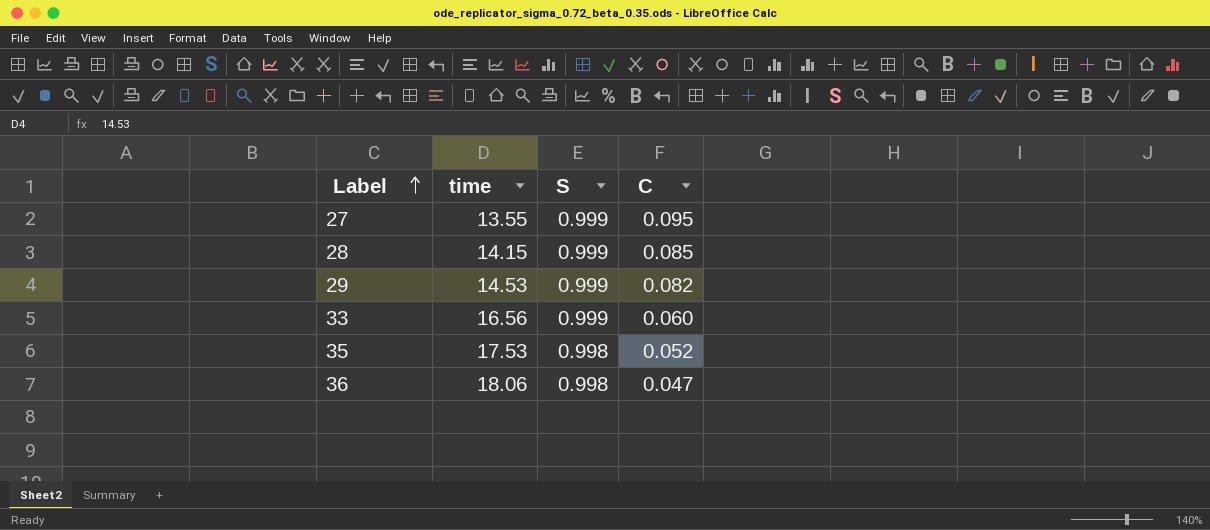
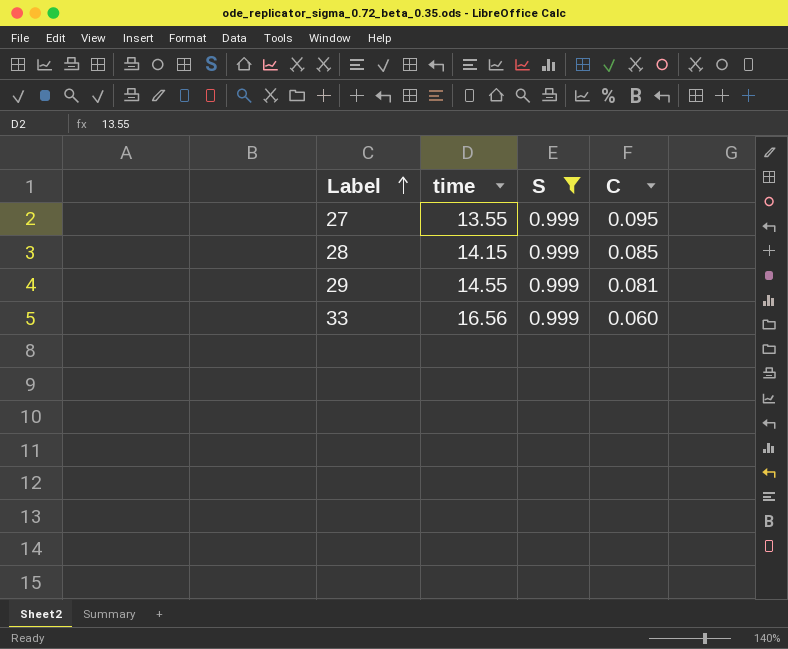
filter: none -> S = 0.999
29 | time: 14.53 -> 14.55
29 | C: 0.082 -> 0.081

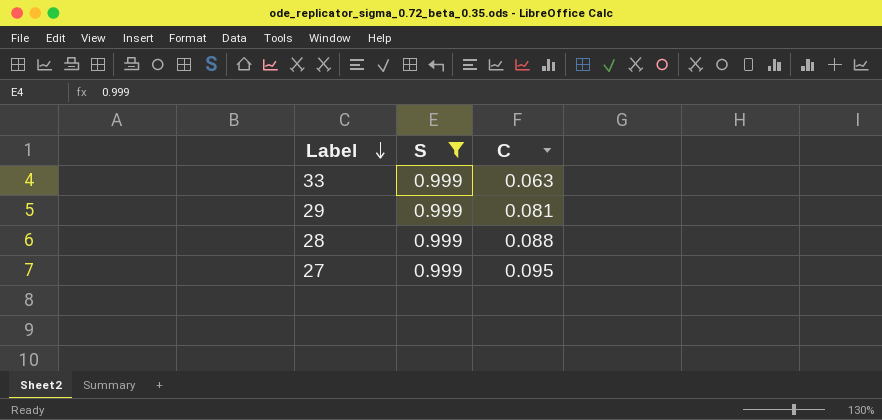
row order: Label ascending -> Label descending
column time | position: 2 -> none
33 | C: 0.060 -> 0.063
28 | C: 0.085 -> 0.088

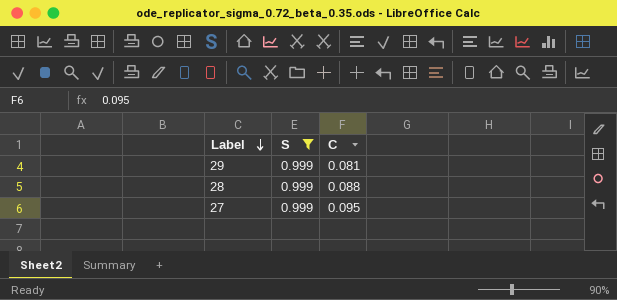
row 33: 0.999 | 0.063 -> none

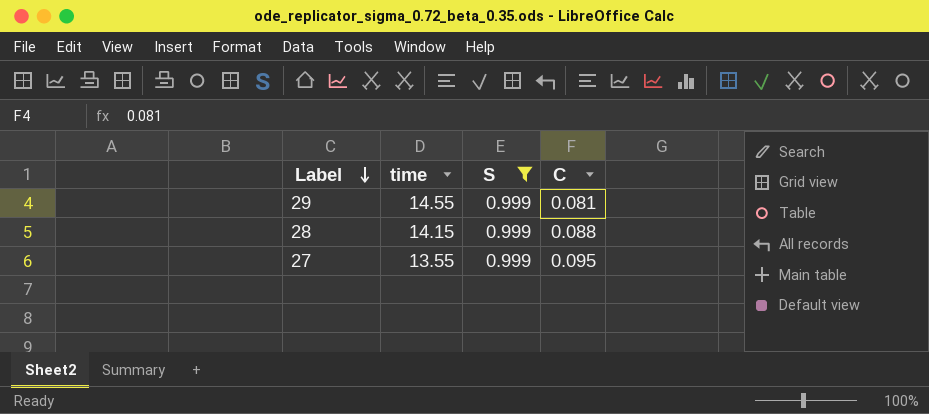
column time | position: none -> 2

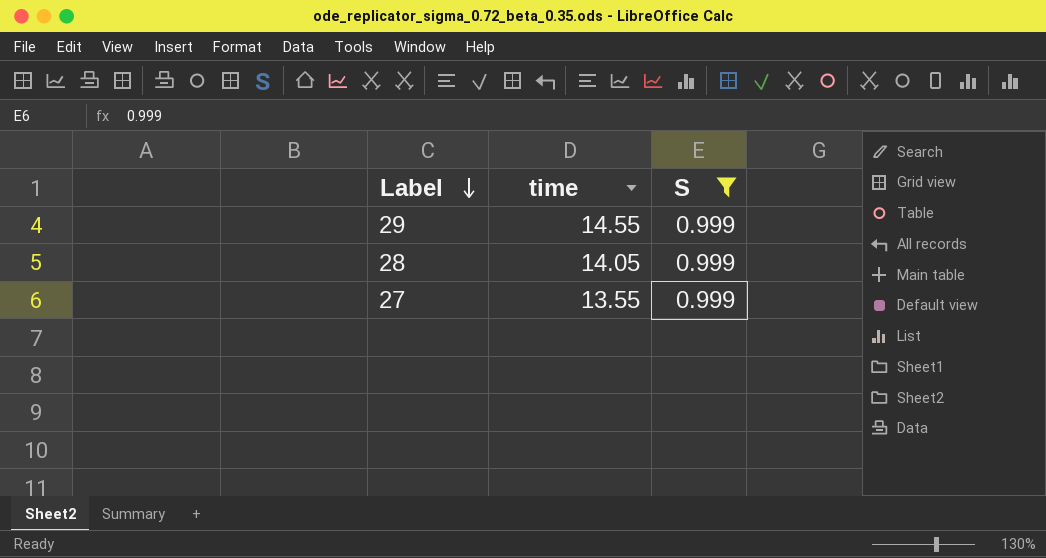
column C | position: 4 -> none
28 | time: 14.15 -> 14.05

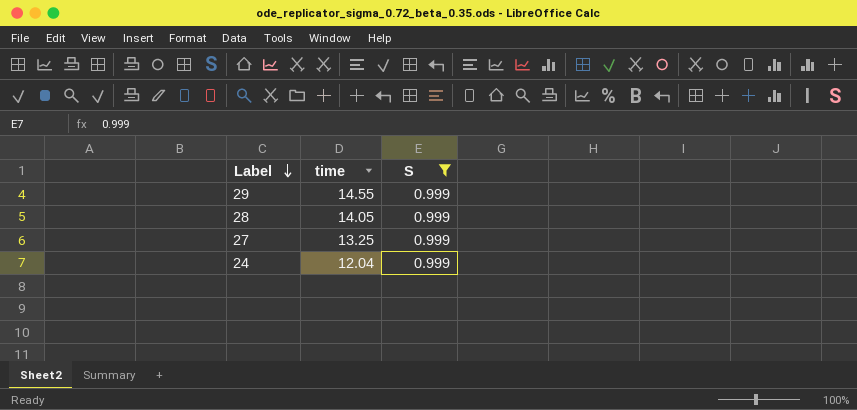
27 | time: 13.55 -> 13.25
row 24: none -> 12.04 | 0.999

